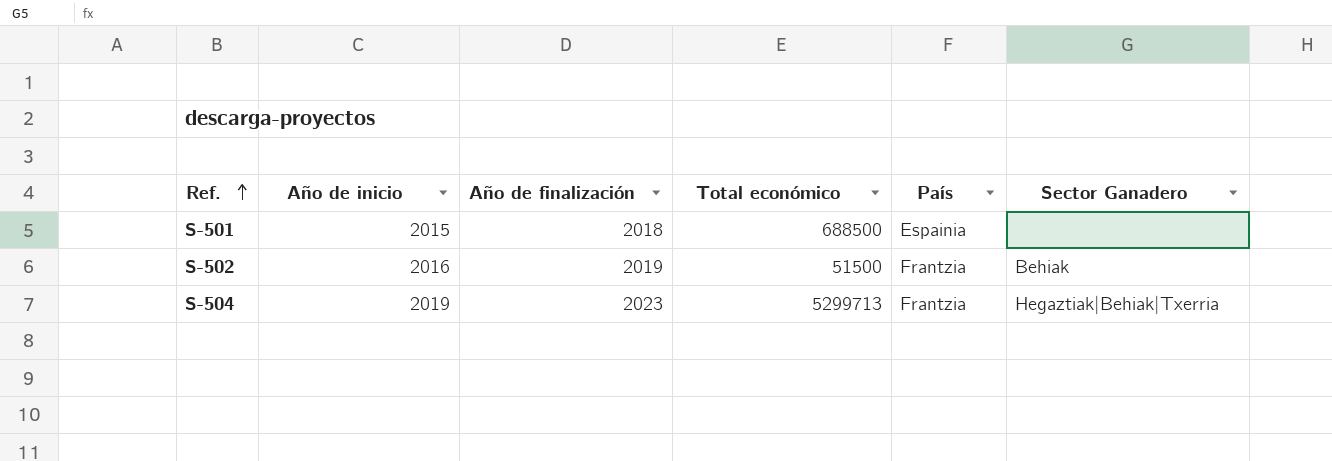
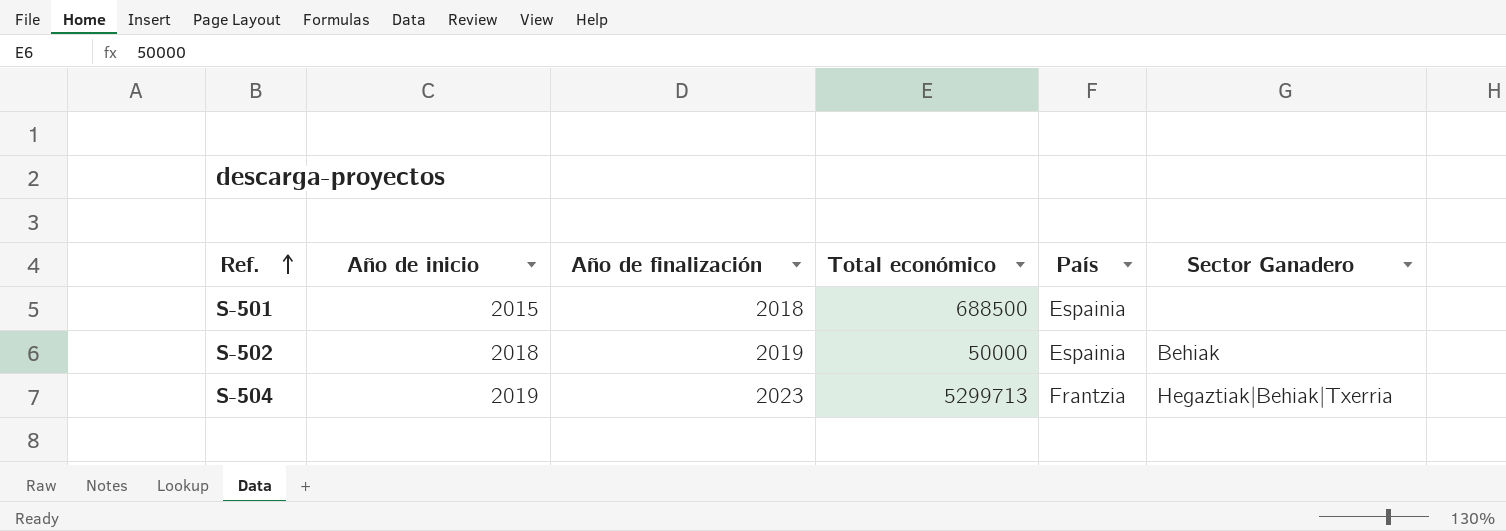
S-502 | Año de inicio: 2016 -> 2018
S-502 | Total económico: 51500 -> 50000
S-502 | País: Frantzia -> Espainia

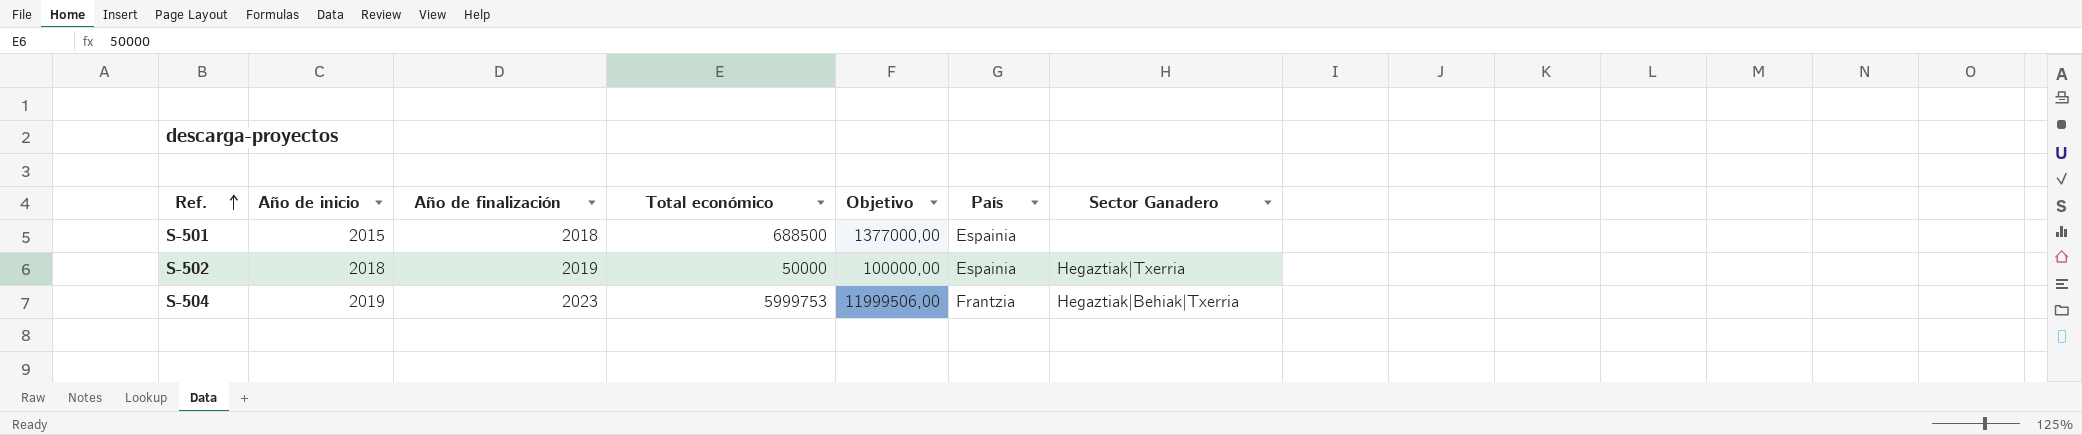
column Objetivo | formula: none -> [Total económico] * 2
S-502 | Sector Ganadero: Behiak -> Hegaztiak|Txerria
S-504 | Total económico: 5299713 -> 5999753

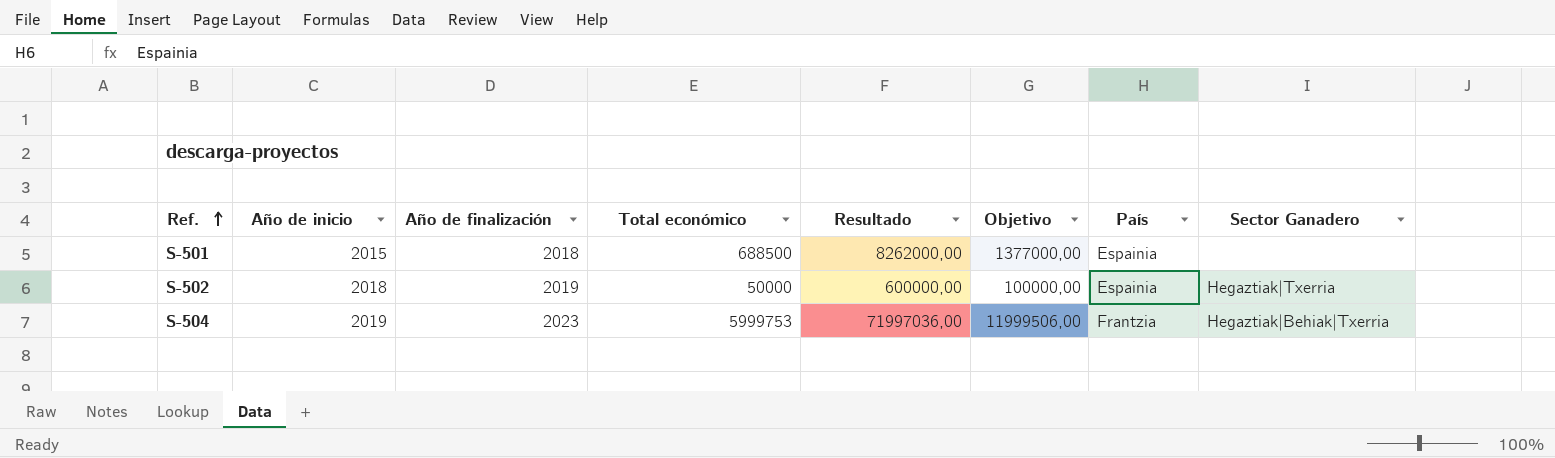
column Resultado | formula: none -> [Total económico] * 12

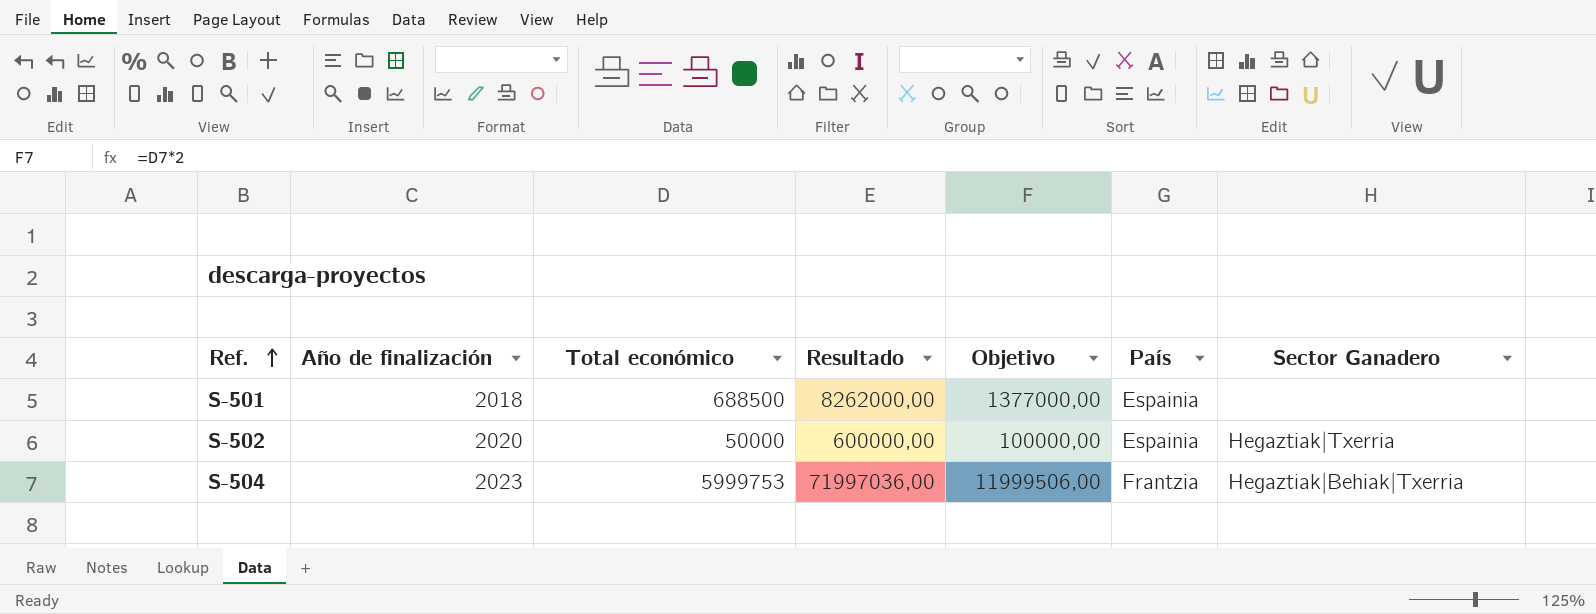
column Año de inicio | position: 2 -> none
S-502 | Año de finalización: 2019 -> 2020

